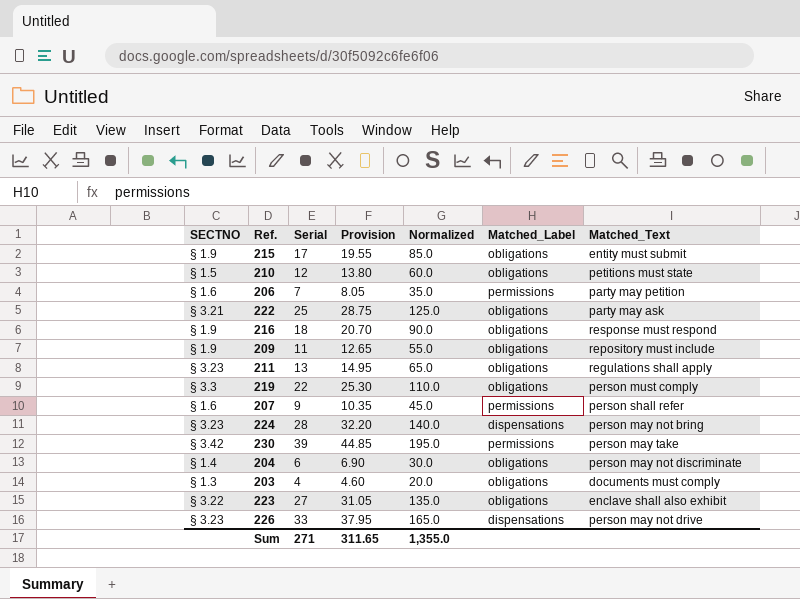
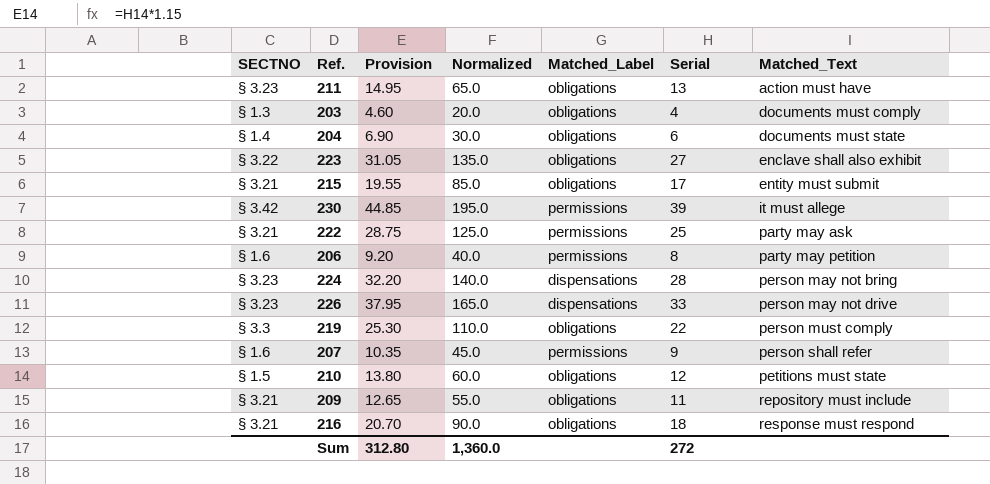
row order: none -> Matched_Text ascending
column Serial | position: 3 -> 6
211 | Matched_Text: regulations shall apply -> action must have
204 | Matched_Text: person may not discriminate -> documents must state
215 | SECTNO: § 1.9 -> § 3.21
230 | Matched_Text: person may take -> it must allege
222 | Matched_Label: obligations -> permissions
206 | Provision: 8.05 -> 9.20
206 | Normalized: 35.0 -> 40.0
206 | Serial: 7 -> 8
209 | SECTNO: § 1.9 -> § 3.21
216 | SECTNO: § 1.9 -> § 3.21
Sum | Provision: 311.65 -> 312.80
Sum | Normalized: 1,355.0 -> 1,360.0
Sum | Serial: 271 -> 272

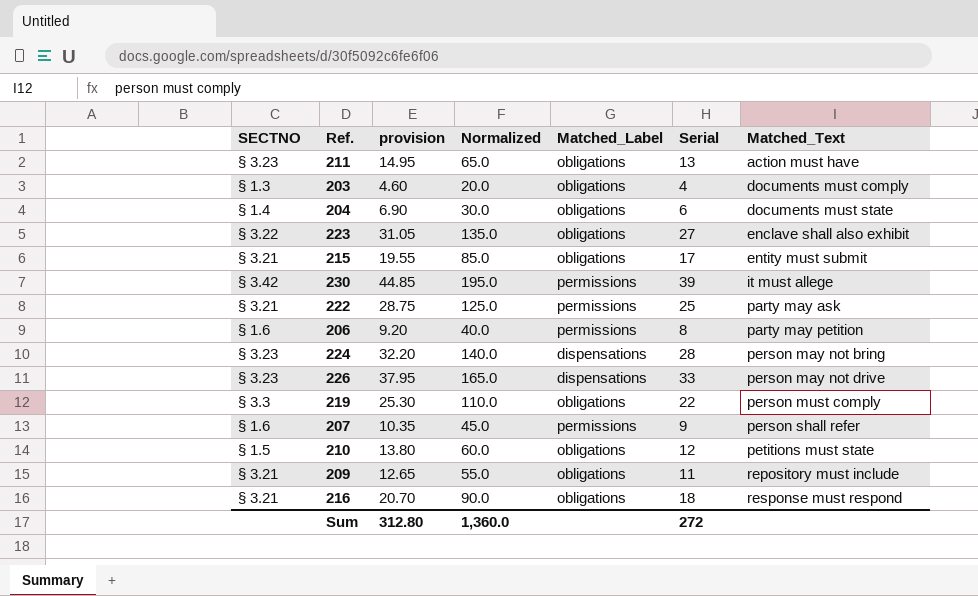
column name: Provision -> provision

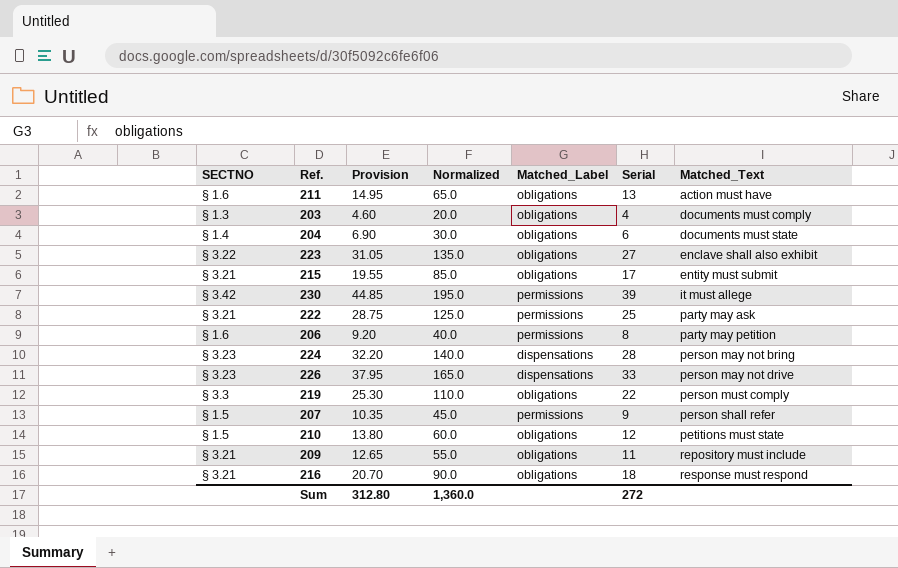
column name: provision -> Provision
211 | SECTNO: § 3.23 -> § 1.6
207 | SECTNO: § 1.6 -> § 1.5

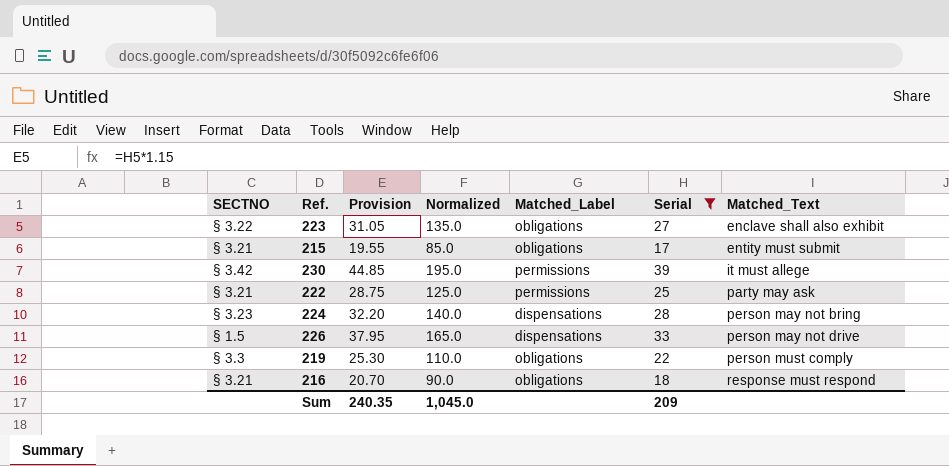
filter: none -> Serial >= 17
226 | SECTNO: § 3.23 -> § 1.5
Sum | Provision: 312.80 -> 240.35
Sum | Normalized: 1,360.0 -> 1,045.0
Sum | Serial: 272 -> 209

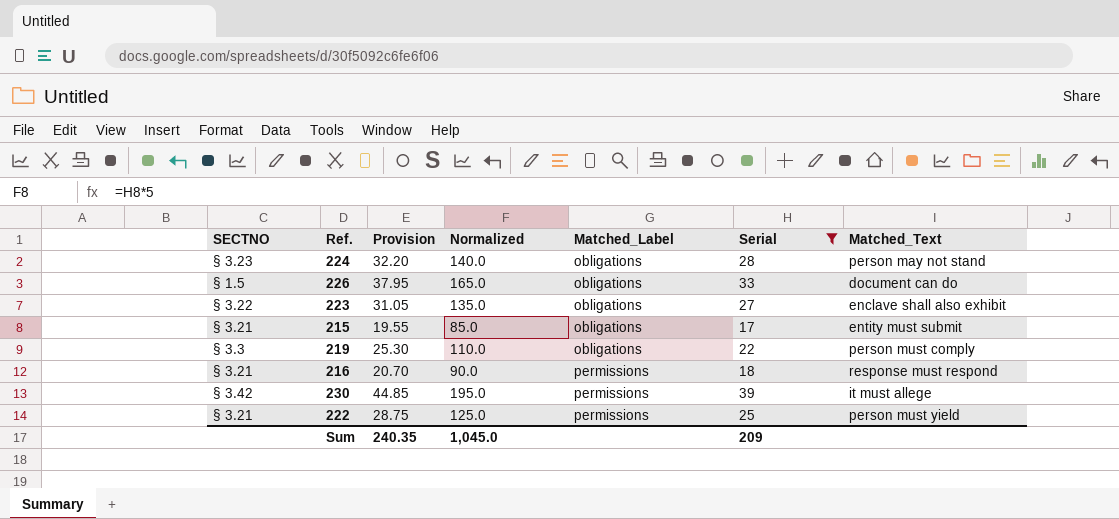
row order: Matched_Text ascending -> Matched_Label ascending
224 | Matched_Label: dispensations -> obligations
224 | Matched_Text: person may not bring -> person may not stand
226 | Matched_Label: dispensations -> obligations
226 | Matched_Text: person may not drive -> document can do
216 | Matched_Label: obligations -> permissions
222 | Matched_Text: party may ask -> person must yield

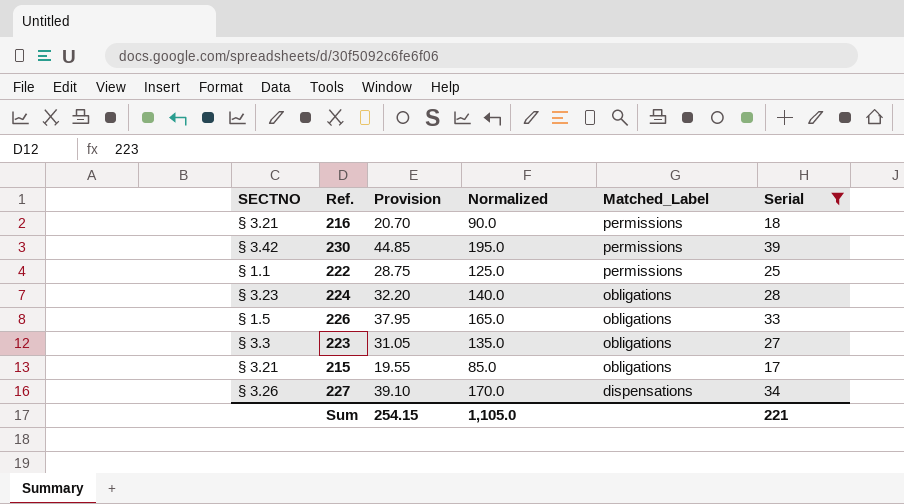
row order: Matched_Label ascending -> Matched_Label descending
column Matched_Text | position: 7 -> none
row 219: § 3.3 | 25.30 | 110.0 | obligations | 22 | person must comply -> none
222 | SECTNO: § 3.21 -> § 1.1
223 | SECTNO: § 3.22 -> § 3.3
row 227: none -> § 3.26 | 39.10 | 170.0 | dispensations | 34
Sum | Provision: 240.35 -> 254.15
Sum | Normalized: 1,045.0 -> 1,105.0
Sum | Serial: 209 -> 221

